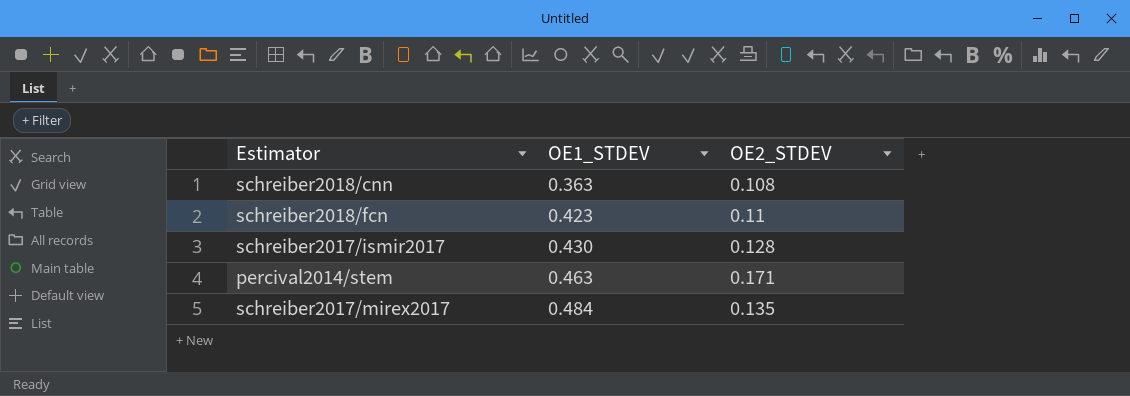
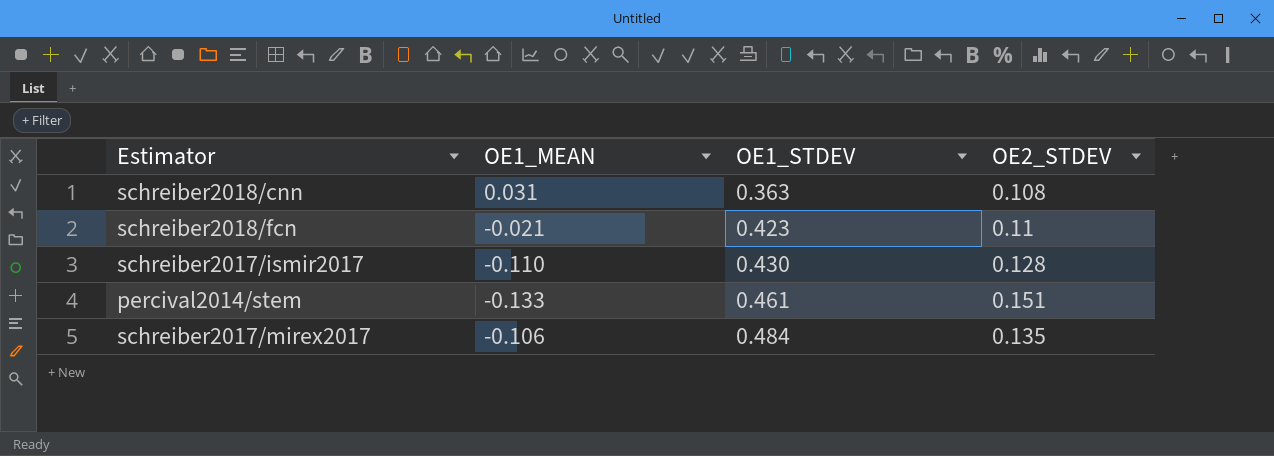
column OE1_MEAN | position: none -> 2
percival2014/stem | OE1_STDEV: 0.463 -> 0.461
percival2014/stem | OE2_STDEV: 0.171 -> 0.151

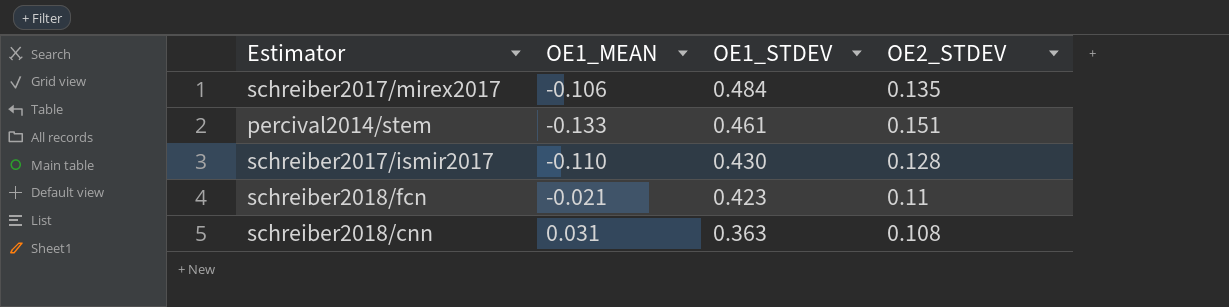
row order: OE1_STDEV ascending -> OE1_STDEV descending

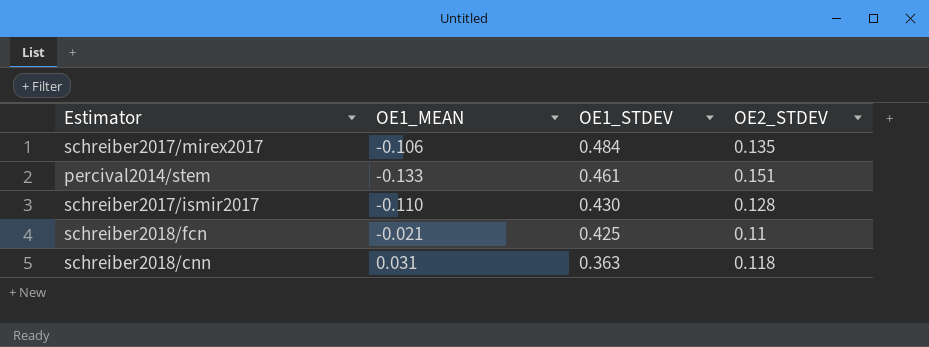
schreiber2018/fcn | OE1_STDEV: 0.423 -> 0.425
schreiber2018/cnn | OE2_STDEV: 0.108 -> 0.118

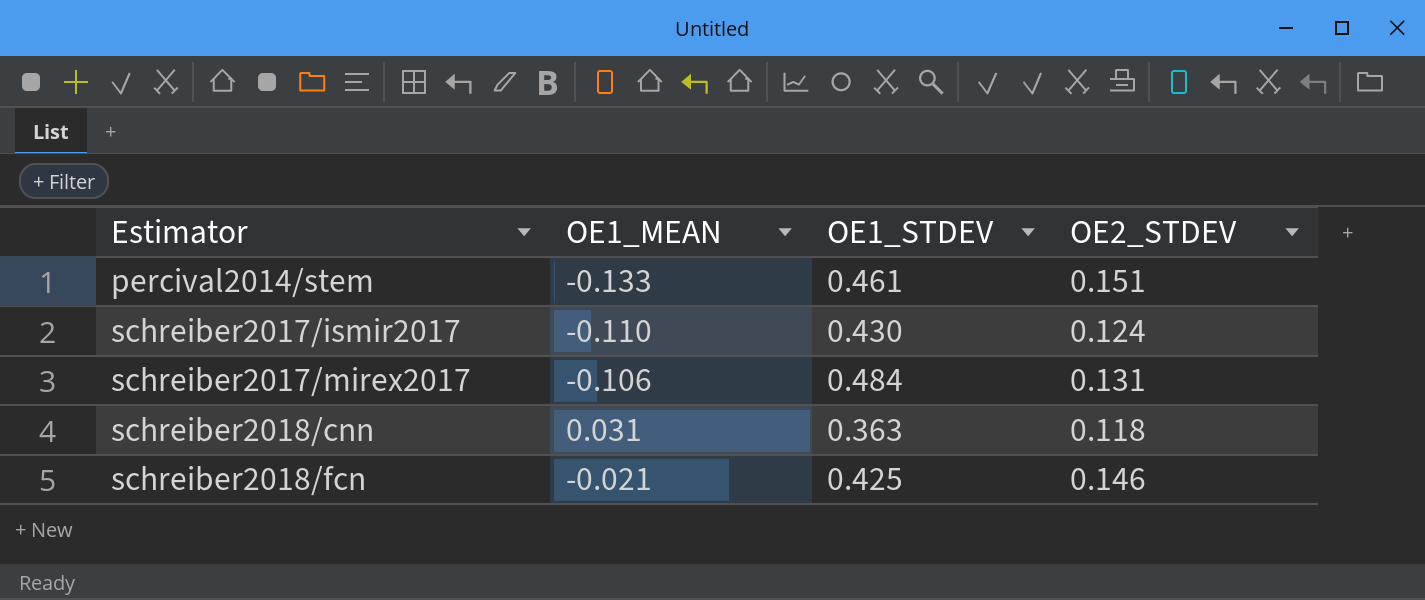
row order: OE1_STDEV descending -> Estimator ascending
schreiber2017/ismir2017 | OE2_STDEV: 0.128 -> 0.124
schreiber2017/mirex2017 | OE2_STDEV: 0.135 -> 0.131
schreiber2018/fcn | OE2_STDEV: 0.11 -> 0.146

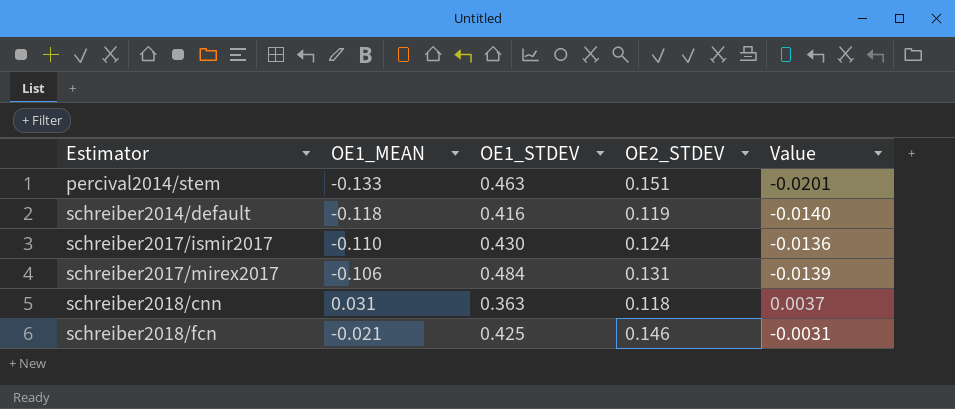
column Value | formula: none -> [OE1_MEAN] * [OE2_STDEV]
percival2014/stem | OE1_STDEV: 0.461 -> 0.463
row schreiber2014/default: none -> -0.118 | 0.416 | 0.119 | -0.0140

